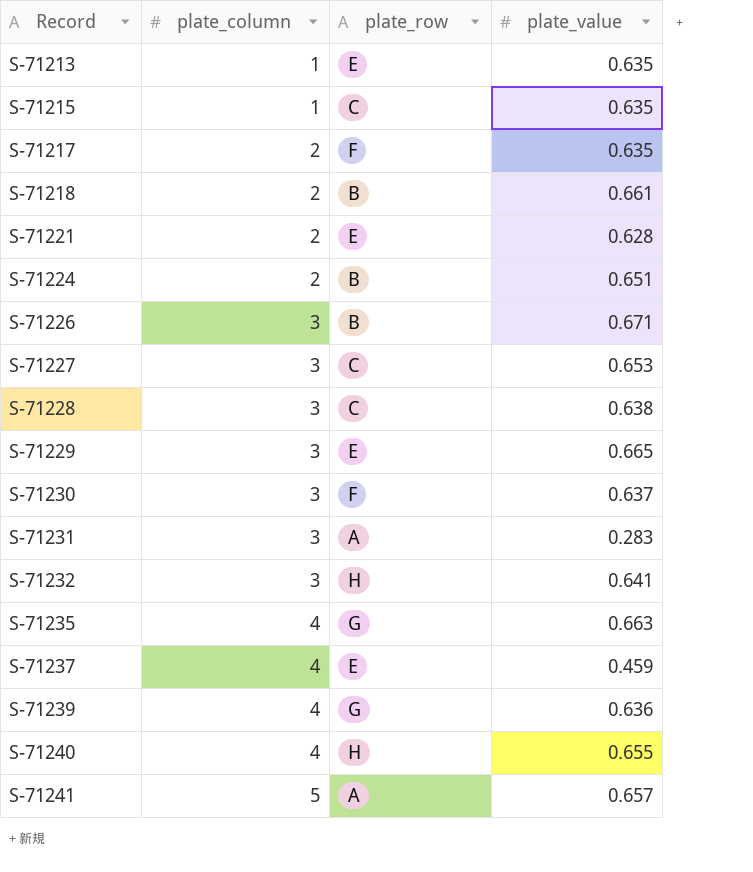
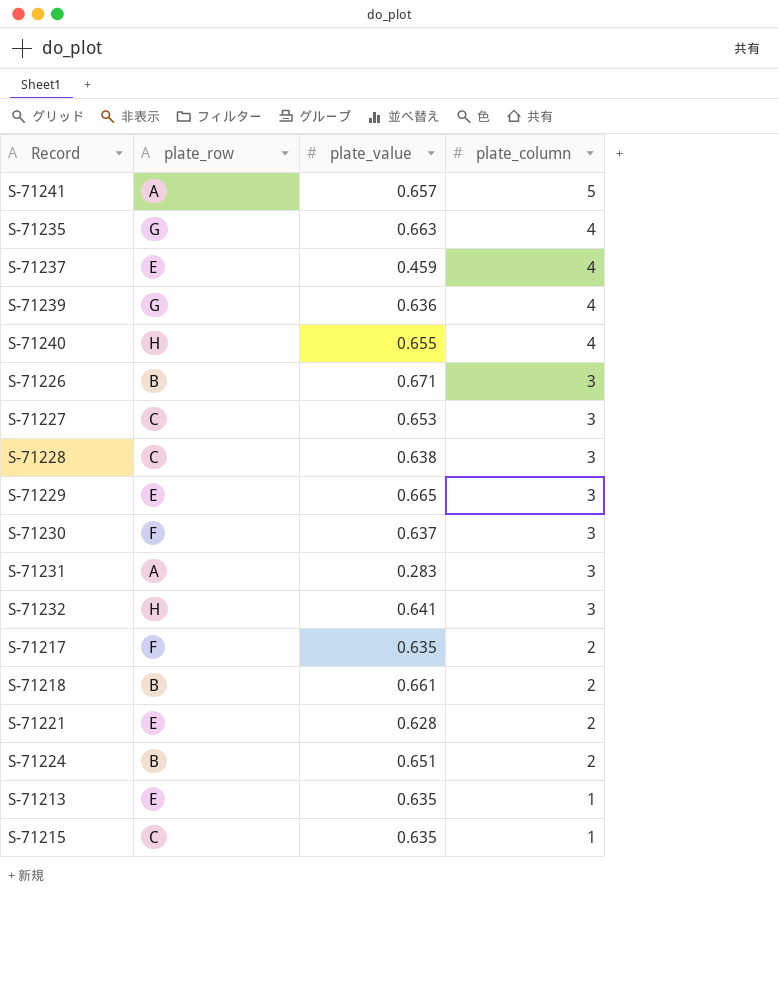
row order: Record ascending -> plate_column descending
column plate_column | position: 2 -> 4

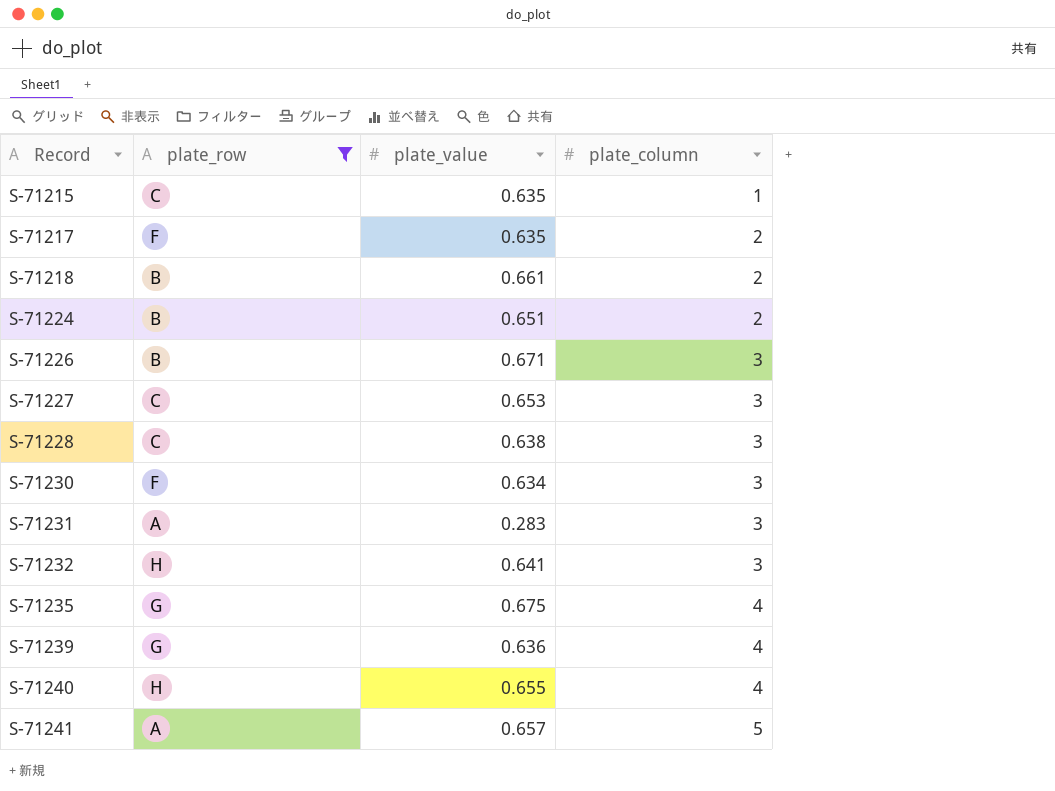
filter: none -> plate_row != E
row order: plate_column descending -> Record ascending
S-71230 | plate_value: 0.637 -> 0.634
S-71235 | plate_value: 0.663 -> 0.675

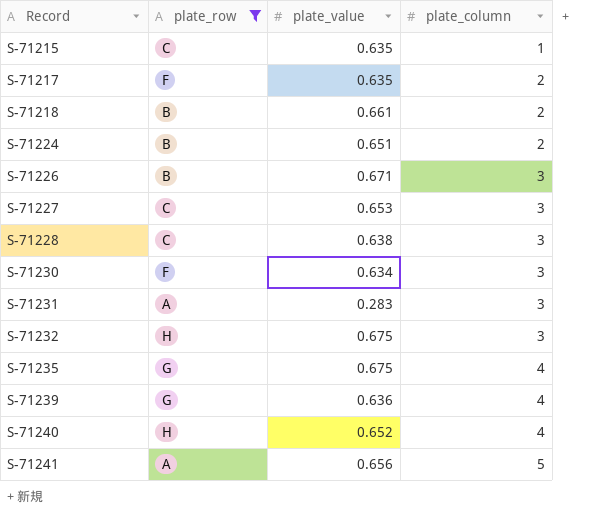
S-71232 | plate_value: 0.641 -> 0.675
S-71240 | plate_value: 0.655 -> 0.652
S-71241 | plate_value: 0.657 -> 0.656

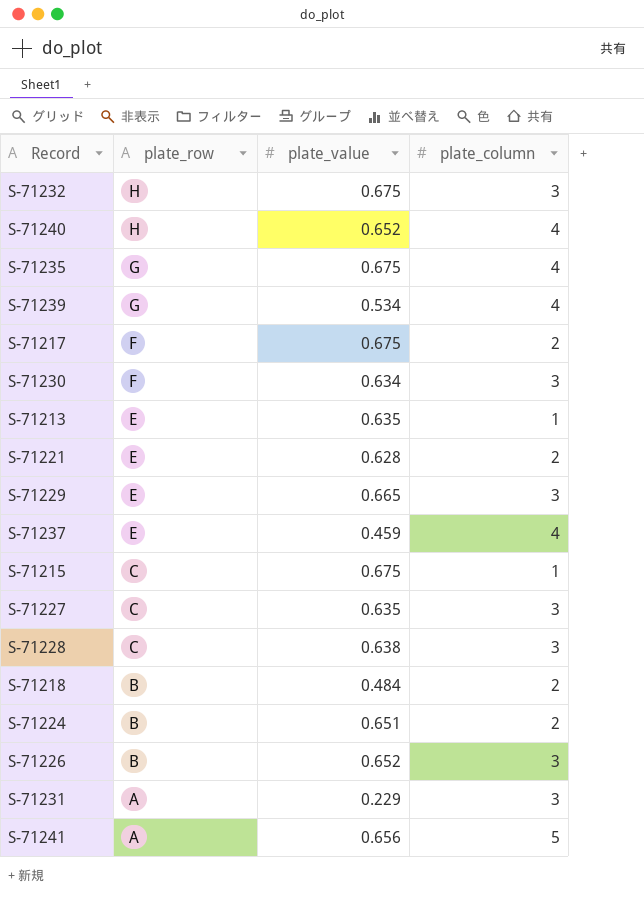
filter: plate_row != E -> none
row order: Record ascending -> plate_row descending
S-71239 | plate_value: 0.636 -> 0.534
S-71217 | plate_value: 0.635 -> 0.675
S-71215 | plate_value: 0.635 -> 0.675
S-71227 | plate_value: 0.653 -> 0.635
S-71218 | plate_value: 0.661 -> 0.484
S-71226 | plate_value: 0.671 -> 0.652
S-71231 | plate_value: 0.283 -> 0.229

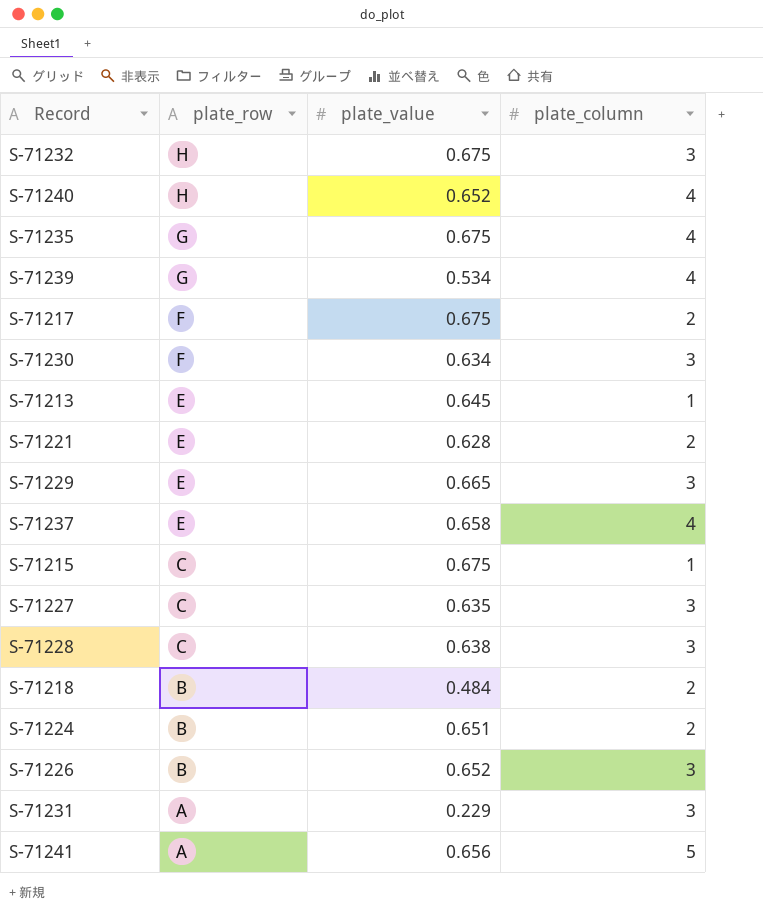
S-71213 | plate_value: 0.635 -> 0.645
S-71237 | plate_value: 0.459 -> 0.658

